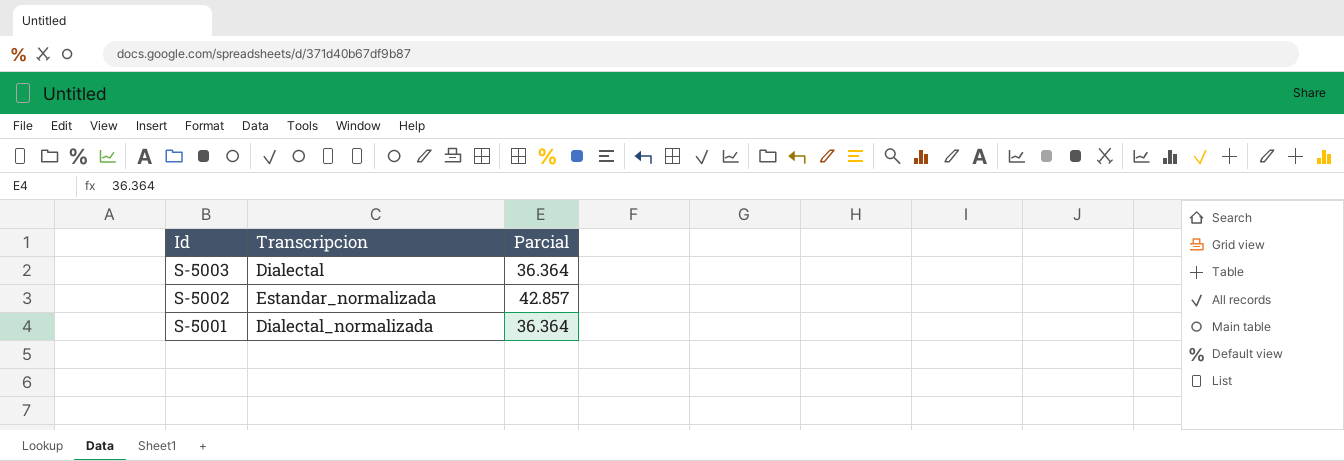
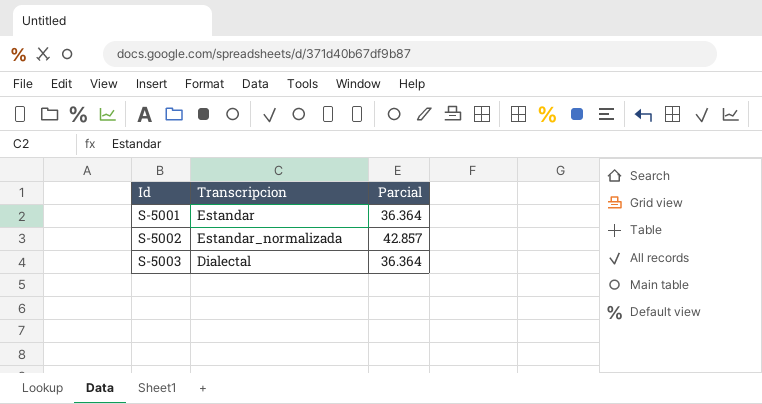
row order: Id descending -> Id ascending
S-5001 | Transcripcion: Dialectal_normalizada -> Estandar

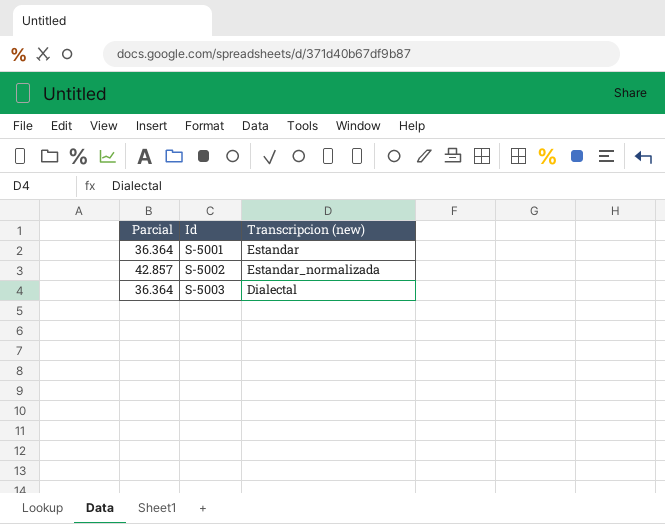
column Parcial | position: 3 -> 1
column name: Transcripcion -> Transcripcion (new)

